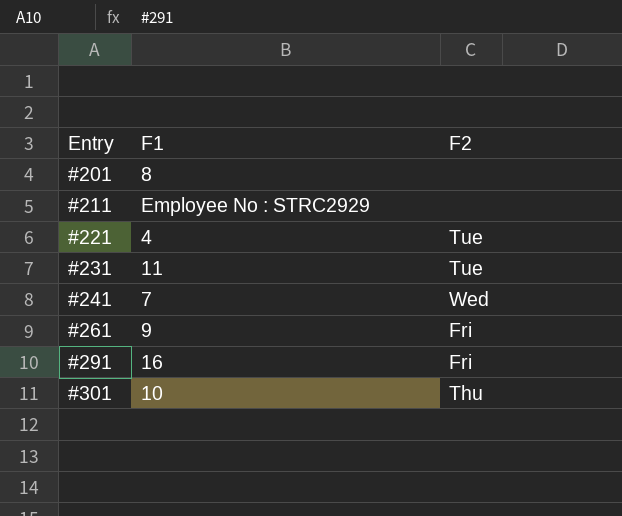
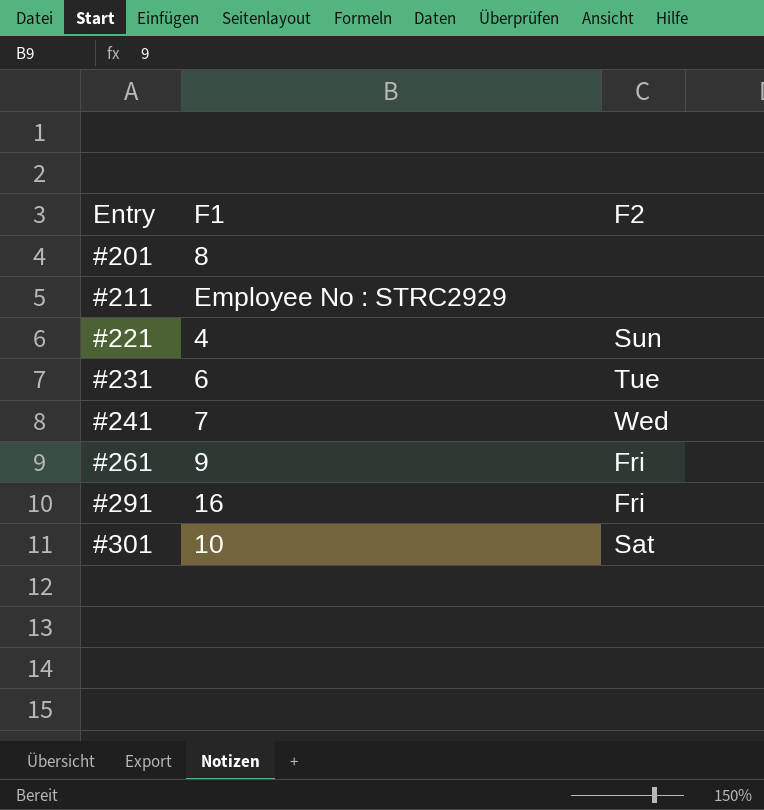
#221 | F2: Tue -> Sun
#231 | F1: 11 -> 6
#301 | F2: Thu -> Sat

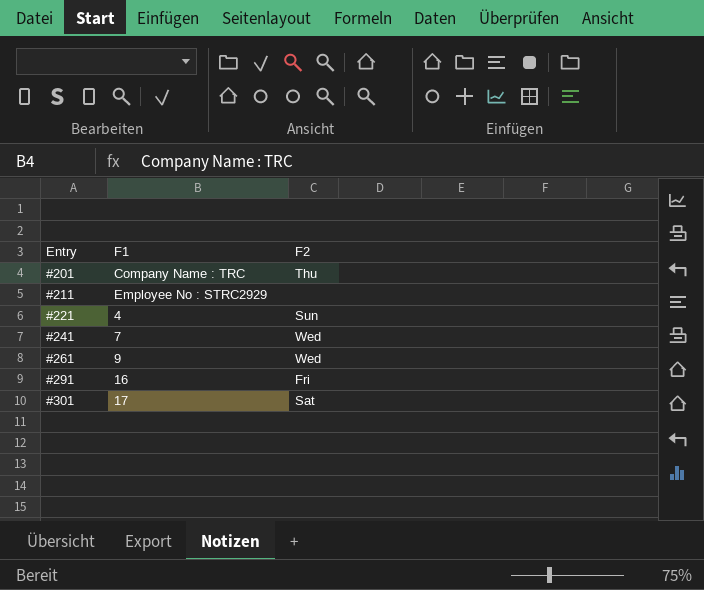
row #231: 6 | Tue -> none
#201 | F1: 8 -> Company Name : TRC
#201 | F2: none -> Thu
#261 | F2: Fri -> Wed
#301 | F1: 10 -> 17

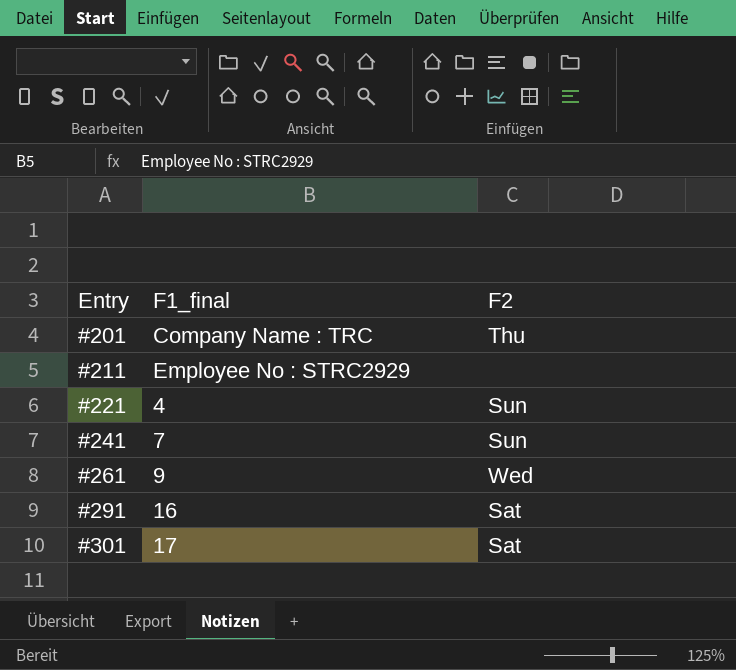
column name: F1 -> F1_final
#241 | F2: Wed -> Sun
#291 | F2: Fri -> Sat

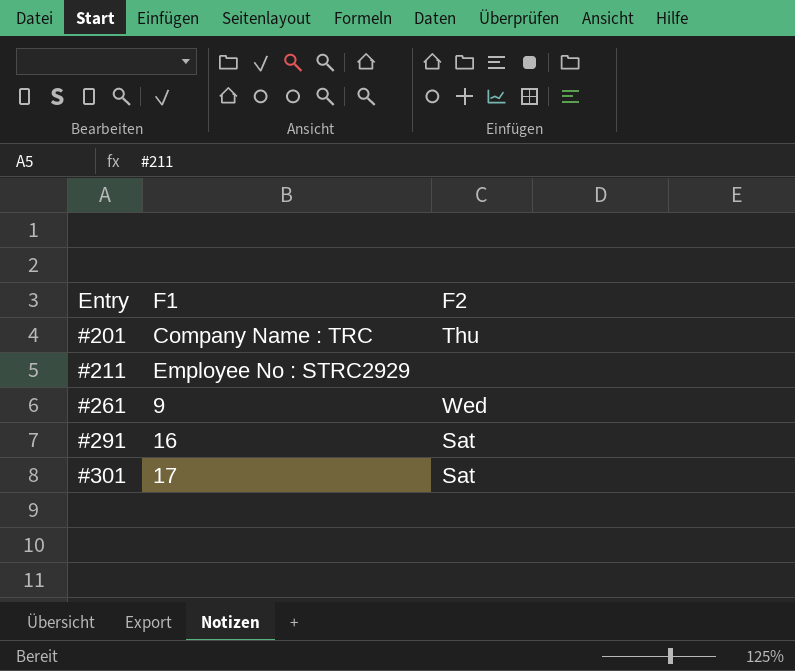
column name: F1_final -> F1
row #221: 4 | Sun -> none
row #241: 7 | Sun -> none

